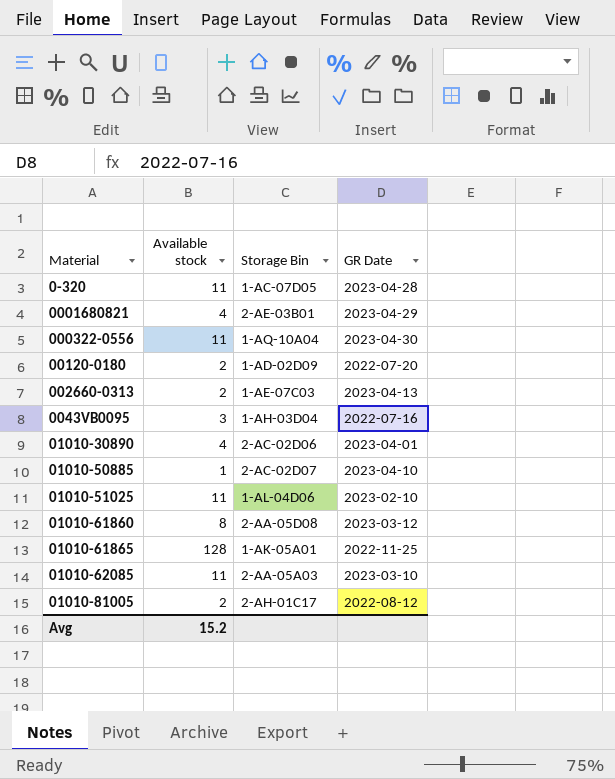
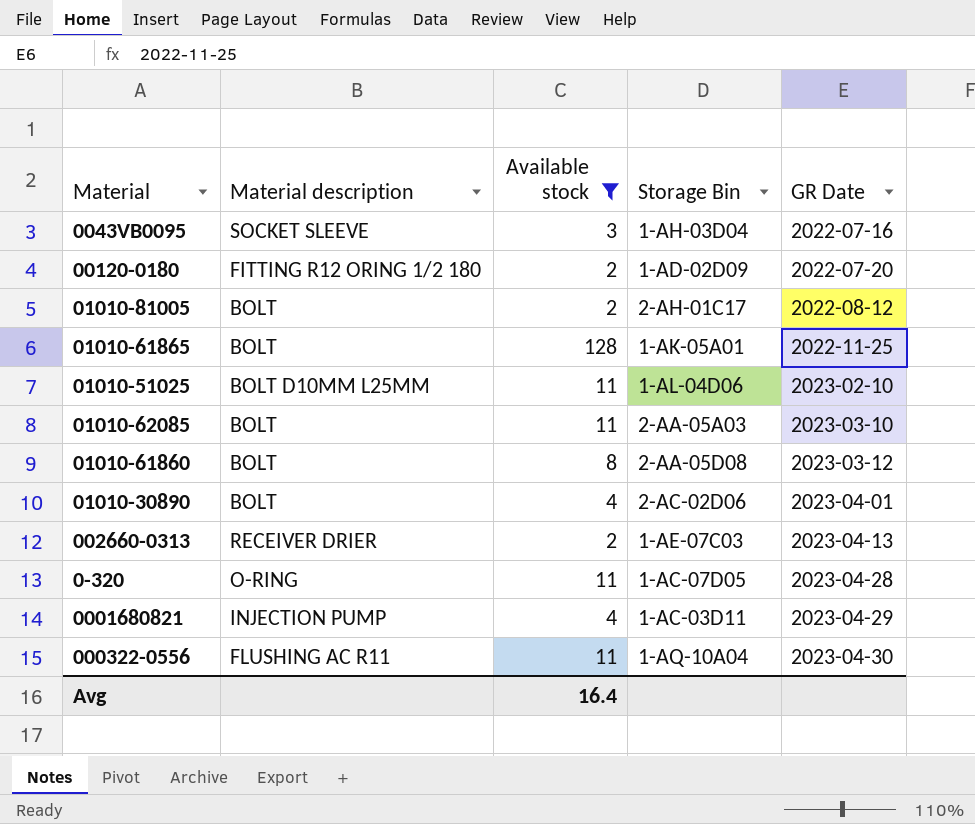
filter: none -> Available stock != 1
row order: none -> GR Date ascending
column Material description | position: none -> 2
0001680821 | Storage Bin: 2-AE-03B01 -> 1-AC-03D11
Avg | Available stock: 15.2 -> 16.4

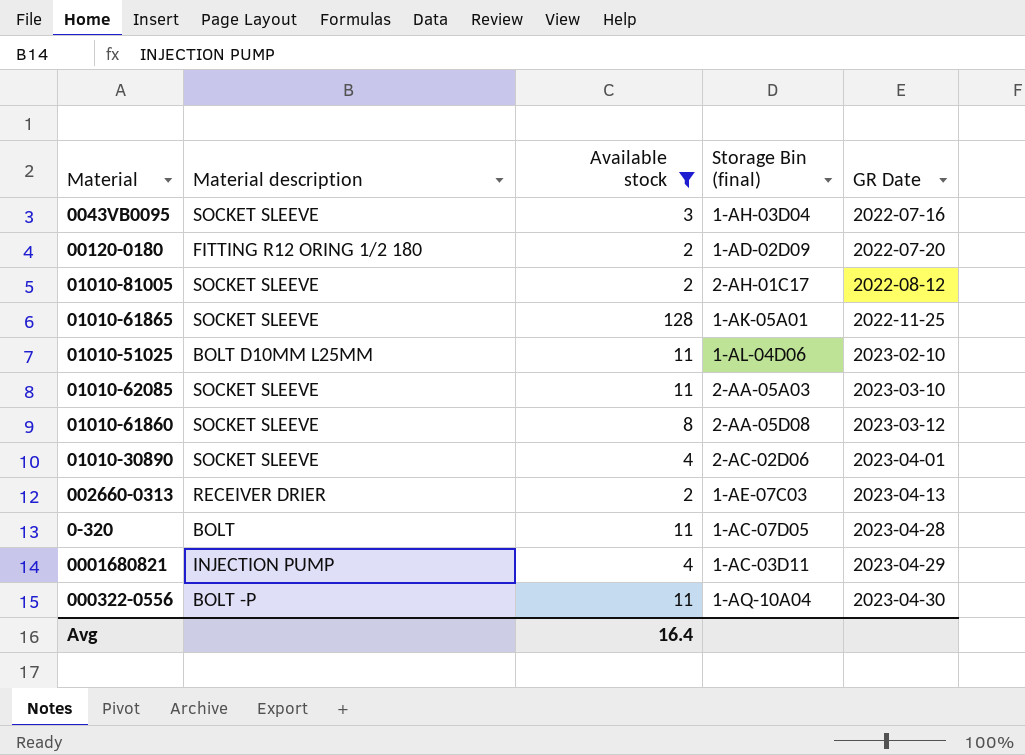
column name: Storage Bin -> Storage Bin (final)
01010-81005 | Material description: BOLT -> SOCKET SLEEVE
01010-61865 | Material description: BOLT -> SOCKET SLEEVE
01010-62085 | Material description: BOLT -> SOCKET SLEEVE
01010-61860 | Material description: BOLT -> SOCKET SLEEVE
01010-30890 | Material description: BOLT -> SOCKET SLEEVE
0-320 | Material description: O-RING -> BOLT
000322-0556 | Material description: FLUSHING AC R11 -> BOLT -P

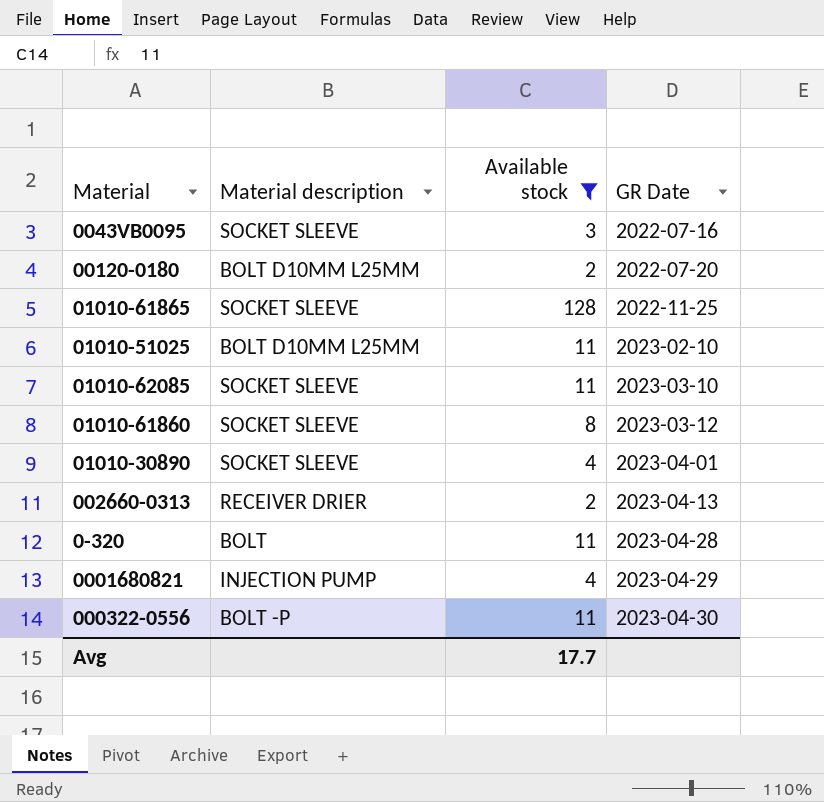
column Storage Bin (final) | position: 4 -> none
row 01010-81005: SOCKET SLEEVE | 2 | 2-AH-01C17 | 2022-08-12 -> none
00120-0180 | Material description: FITTING R12 ORING 1/2 180 -> BOLT D10MM L25MM
Avg | Available stock: 16.4 -> 17.7

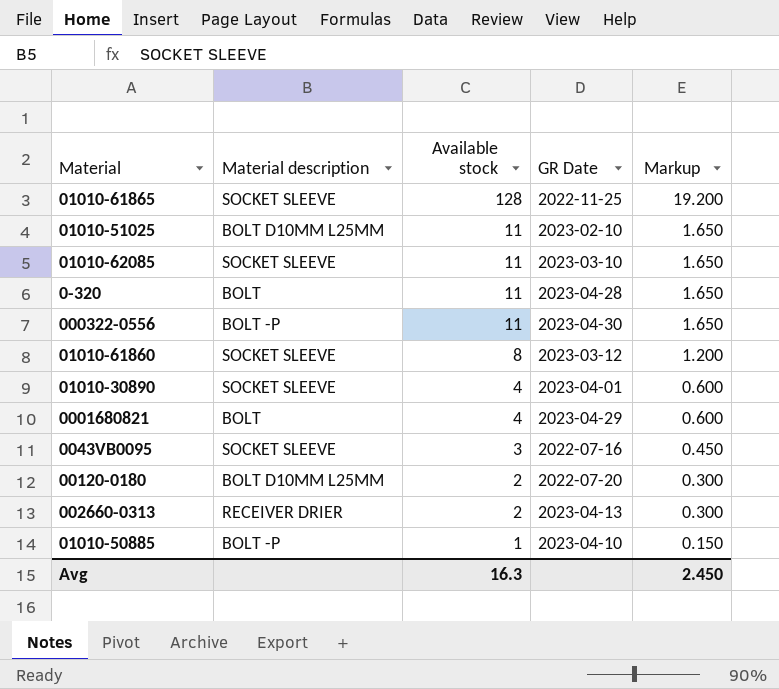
filter: Available stock != 1 -> none
row order: GR Date ascending -> Available stock descending
column Markup | formula: none -> [Available stock] * 0.15
0001680821 | Material description: INJECTION PUMP -> BOLT
Avg | Available stock: 17.7 -> 16.3

